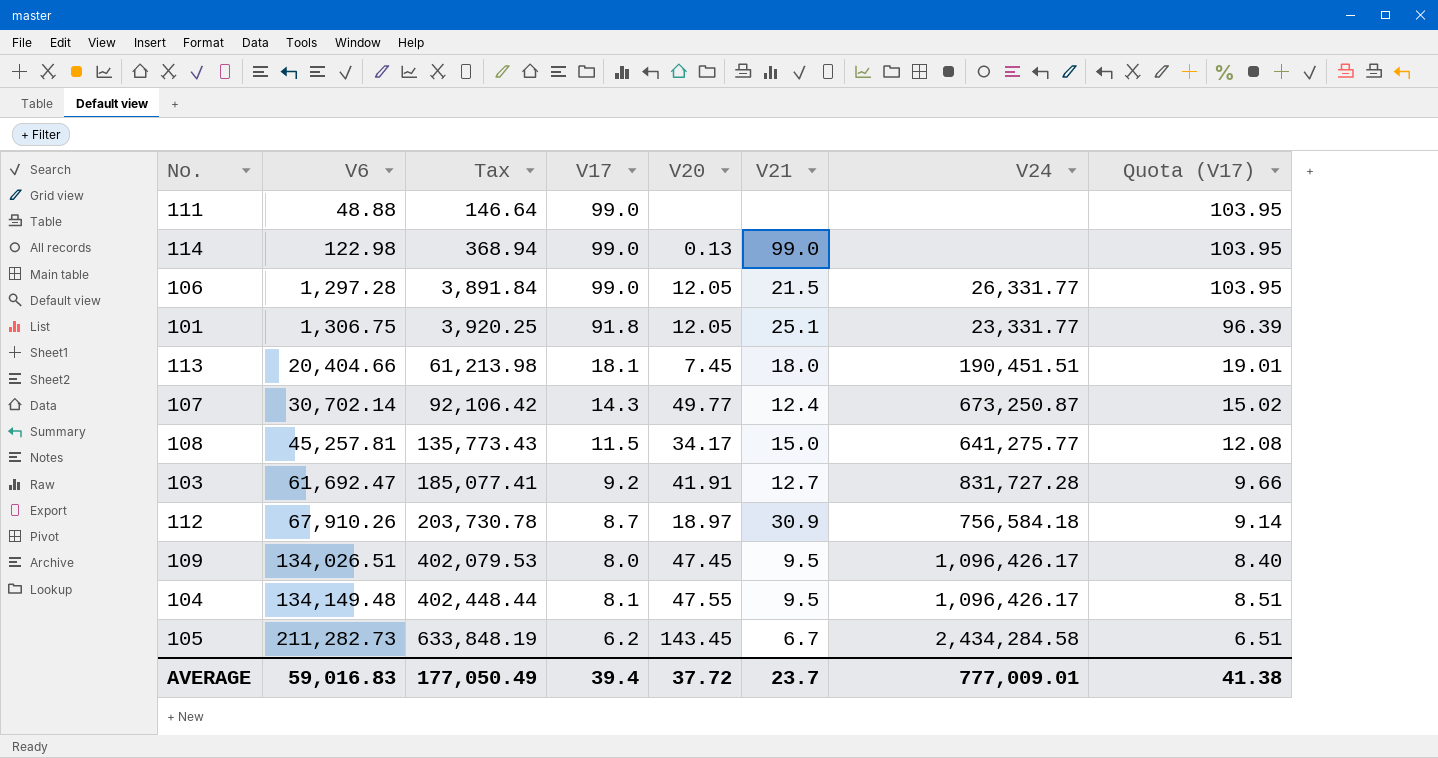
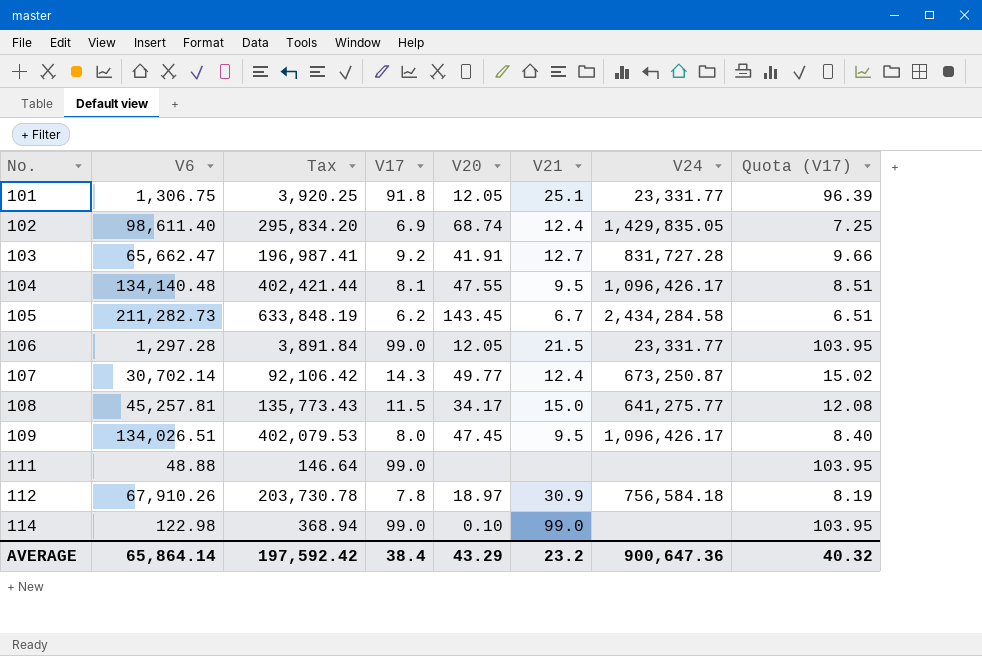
row order: V6 ascending -> No. ascending
row 113: 20,404.66 | 61,213.98 | 18.1 | 7.45 | 18.0 | 190,451.51 | 19.01 -> none
row 102: none -> 98,611.40 | 295,834.20 | 6.9 | 68.74 | 12.4 | 1,429,835.05 | 7.25
103 | V6: 61,692.47 -> 65,662.47
103 | Tax: 185,077.41 -> 196,987.41
104 | V6: 134,149.48 -> 134,140.48
104 | Tax: 402,448.44 -> 402,421.44
106 | V24: 26,331.77 -> 23,331.77
112 | V17: 8.7 -> 7.8
112 | Quota (V17): 9.14 -> 8.19
114 | V20: 0.13 -> 0.10
AVERAGE | V6: 59,016.83 -> 65,864.14
AVERAGE | Tax: 177,050.49 -> 197,592.42
AVERAGE | V17: 39.4 -> 38.4
AVERAGE | V20: 37.72 -> 43.29
AVERAGE | V21: 23.7 -> 23.2
AVERAGE | V24: 777,009.01 -> 900,647.36
AVERAGE | Quota (V17): 41.38 -> 40.32

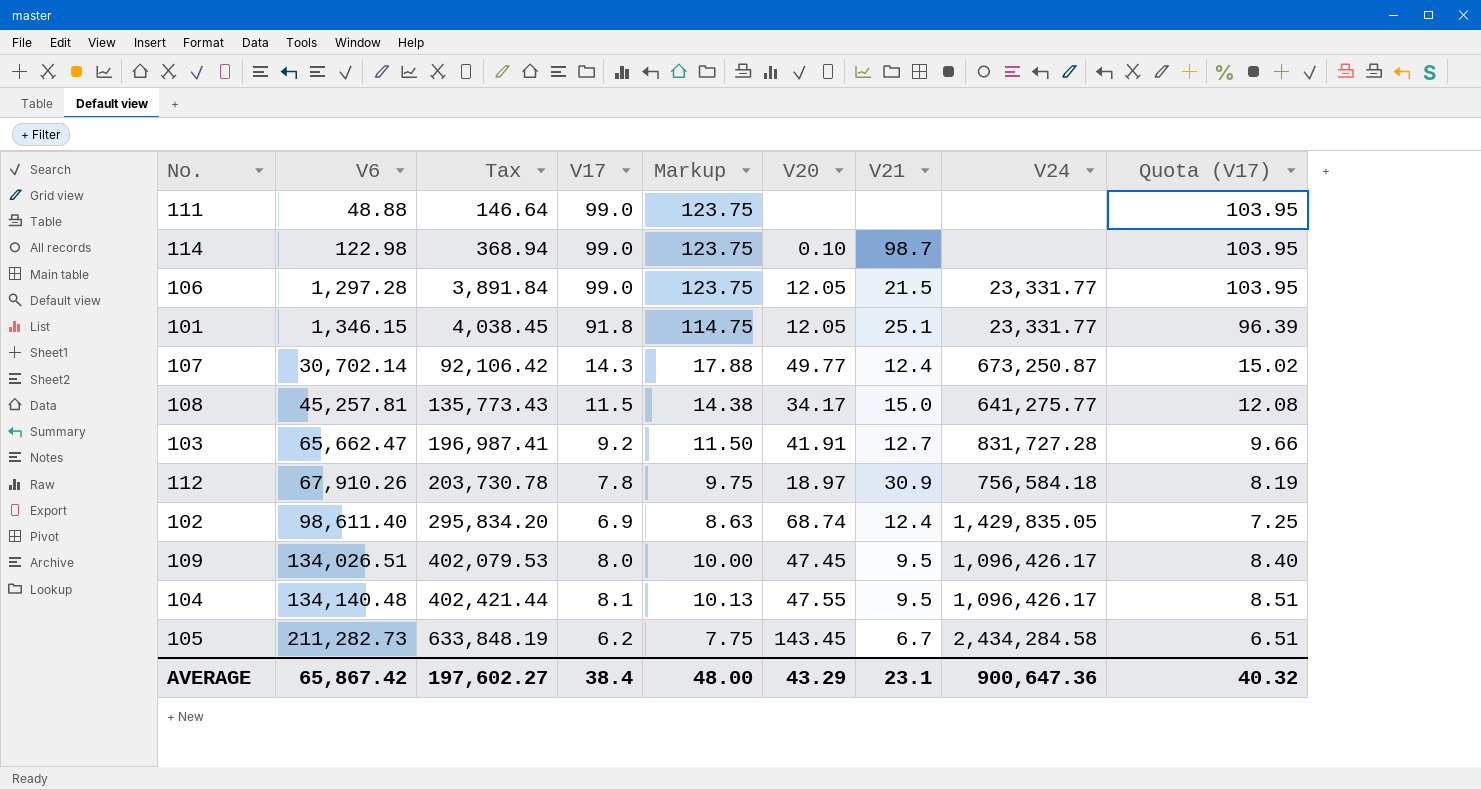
row order: No. ascending -> V6 ascending
column Markup | formula: none -> [V17] * 1.25
114 | V21: 99.0 -> 98.7
101 | V6: 1,306.75 -> 1,346.15
101 | Tax: 3,920.25 -> 4,038.45
AVERAGE | V6: 65,864.14 -> 65,867.42
AVERAGE | Tax: 197,592.42 -> 197,602.27
AVERAGE | V21: 23.2 -> 23.1

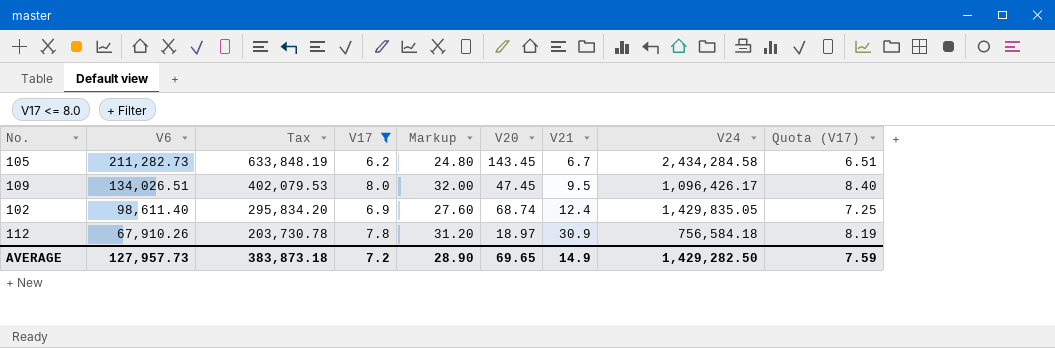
filter: none -> V17 <= 8.0
row order: V6 ascending -> V6 descending
column Markup | formula: [V17] * 1.25 -> [V17] * 4
AVERAGE | V6: 65,867.42 -> 127,957.73
AVERAGE | Tax: 197,602.27 -> 383,873.18
AVERAGE | V17: 38.4 -> 7.2
AVERAGE | Markup: 48.00 -> 28.90
AVERAGE | V20: 43.29 -> 69.65
AVERAGE | V21: 23.1 -> 14.9
AVERAGE | V24: 900,647.36 -> 1,429,282.50
AVERAGE | Quota (V17): 40.32 -> 7.59

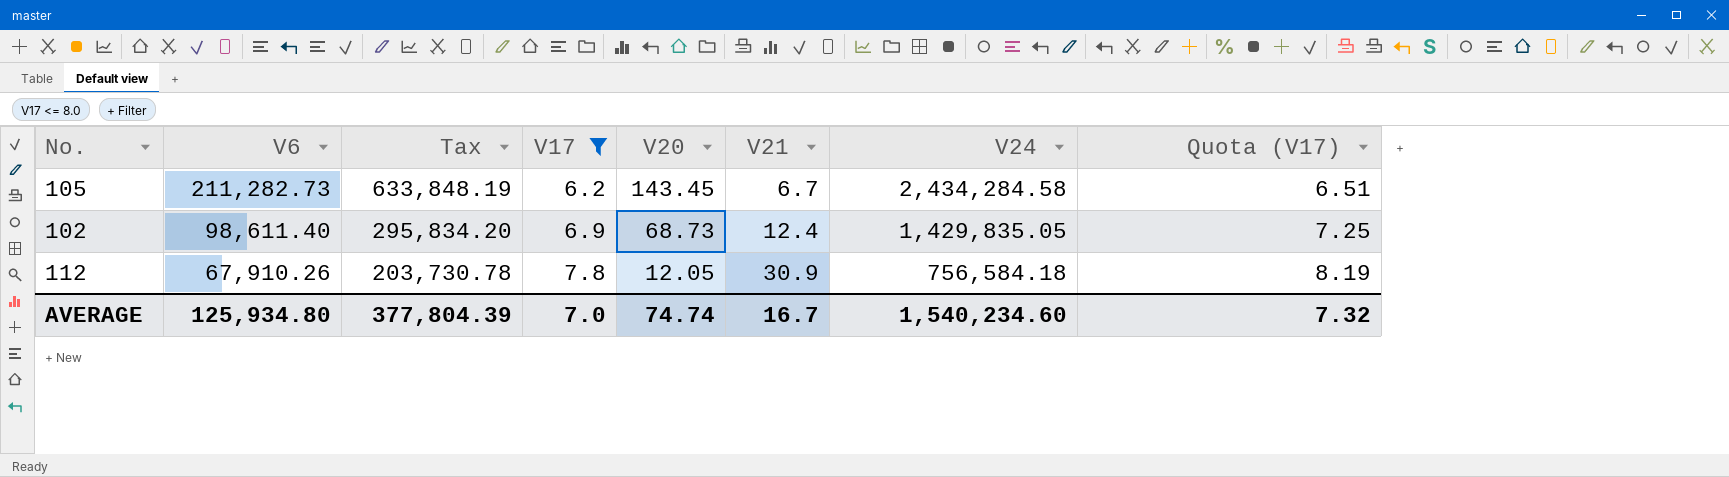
column Markup | formula: [V17] * 4 -> none
row 109: 134,026.51 | 402,079.53 | 8.0 | 32.00 | 47.45 | 9.5 | 1,096,426.17 | 8.40 -> none
102 | V20: 68.74 -> 68.73
112 | V20: 18.97 -> 12.05
AVERAGE | V6: 127,957.73 -> 125,934.80
AVERAGE | Tax: 383,873.18 -> 377,804.39
AVERAGE | V17: 7.2 -> 7.0
AVERAGE | V20: 69.65 -> 74.74
AVERAGE | V21: 14.9 -> 16.7
AVERAGE | V24: 1,429,282.50 -> 1,540,234.60
AVERAGE | Quota (V17): 7.59 -> 7.32

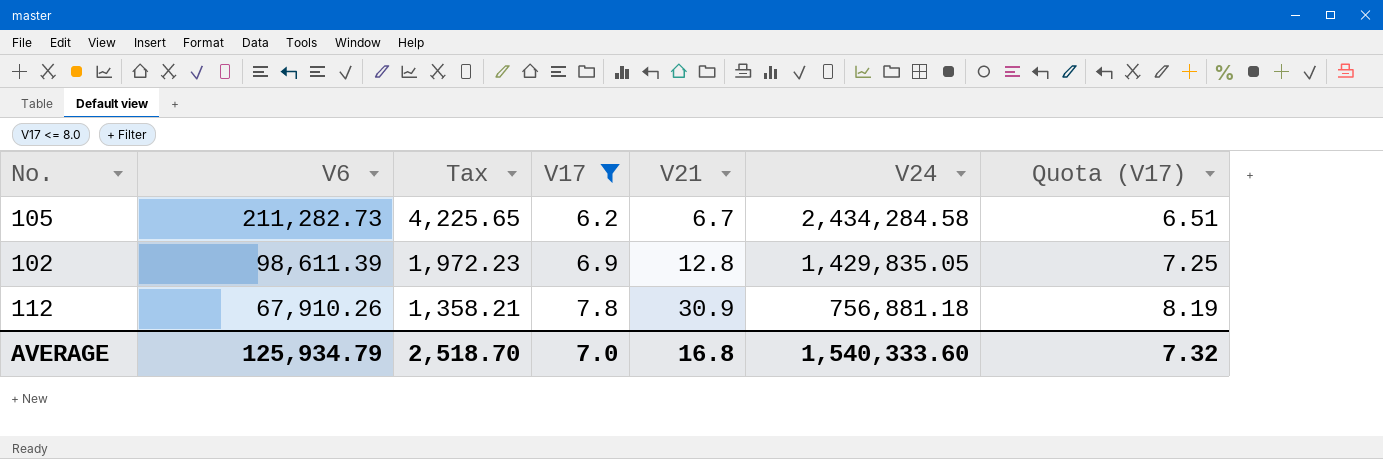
column V20 | position: 5 -> none
column Tax | formula: [V6] * 3 -> [V6] * 0.02
102 | V6: 98,611.40 -> 98,611.39
102 | V21: 12.4 -> 12.8
112 | V24: 756,584.18 -> 756,881.18
AVERAGE | V6: 125,934.80 -> 125,934.79
AVERAGE | Tax: 377,804.39 -> 2,518.70
AVERAGE | V21: 16.7 -> 16.8
AVERAGE | V24: 1,540,234.60 -> 1,540,333.60

